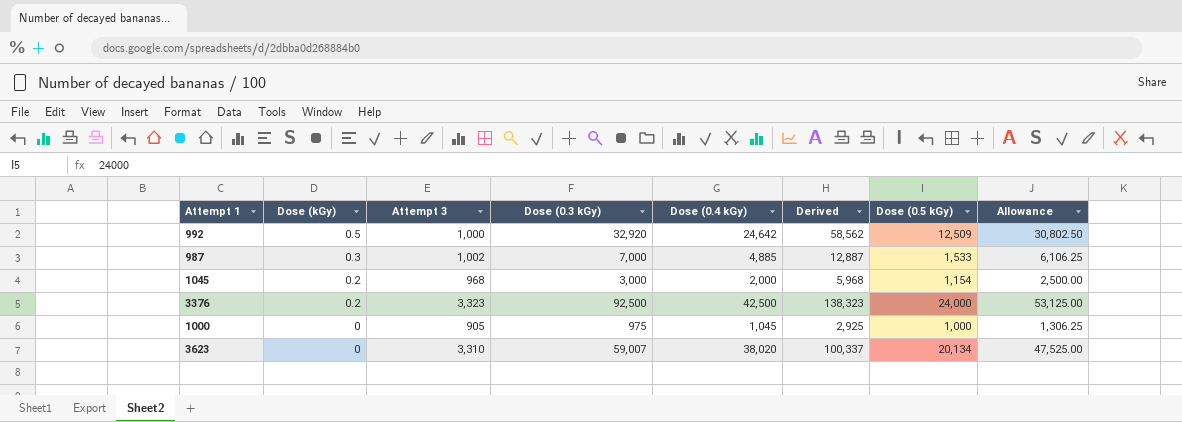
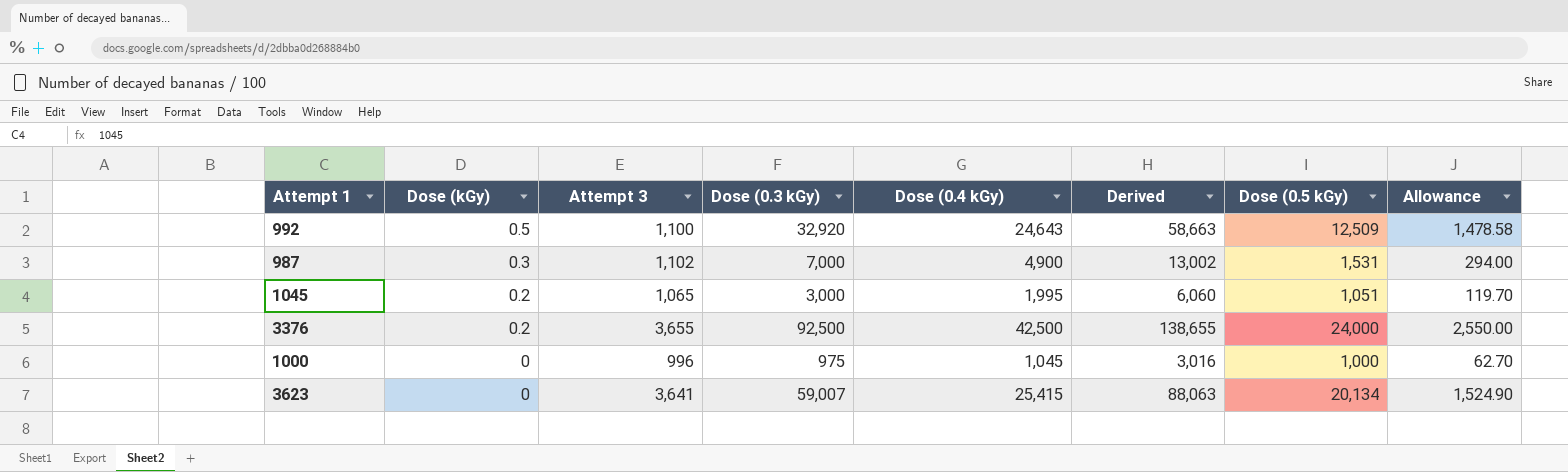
column Allowance | formula: [Dose (0.4 kGy)] * 1.25 -> [Dose (0.4 kGy)] * 0.06
992 | Attempt 3: 1,000 -> 1,100
992 | Dose (0.4 kGy): 24,642 -> 24,643
992 | Derived: 58,562 -> 58,663
987 | Attempt 3: 1,002 -> 1,102
987 | Dose (0.4 kGy): 4,885 -> 4,900
987 | Derived: 12,887 -> 13,002
987 | Dose (0.5 kGy): 1,533 -> 1,531
1045 | Attempt 3: 968 -> 1,065
1045 | Dose (0.4 kGy): 2,000 -> 1,995
1045 | Derived: 5,968 -> 6,060
1045 | Dose (0.5 kGy): 1,154 -> 1,051
3376 | Attempt 3: 3,323 -> 3,655
3376 | Derived: 138,323 -> 138,655
1000 | Attempt 3: 905 -> 996
1000 | Derived: 2,925 -> 3,016
3623 | Attempt 3: 3,310 -> 3,641
3623 | Dose (0.4 kGy): 38,020 -> 25,415
3623 | Derived: 100,337 -> 88,063

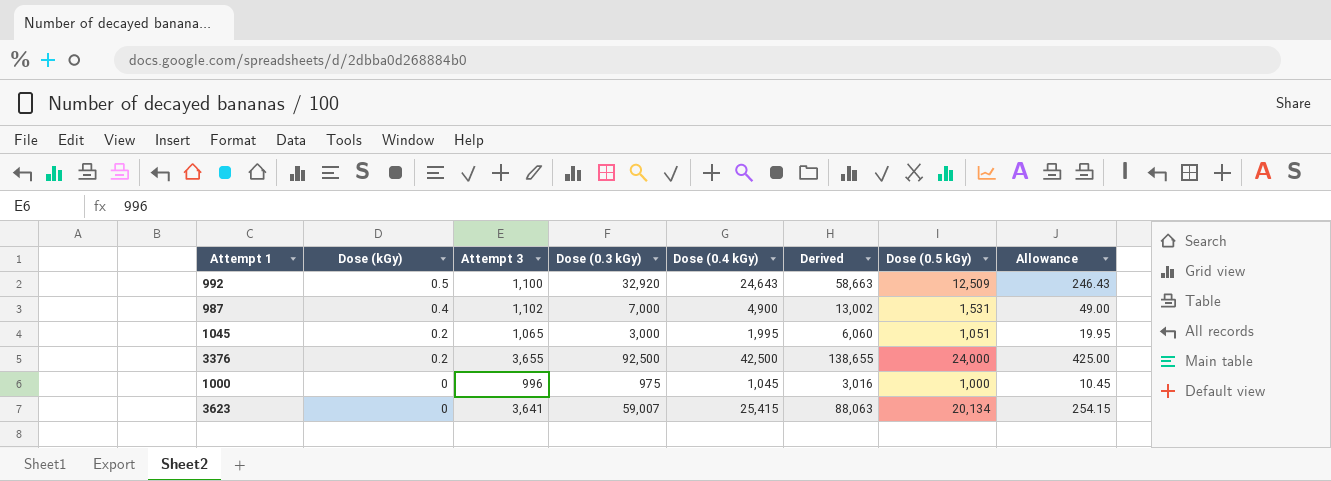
column Allowance | formula: [Dose (0.4 kGy)] * 0.06 -> [Dose (0.4 kGy)] * 0.01
987 | Dose (kGy): 0.3 -> 0.4

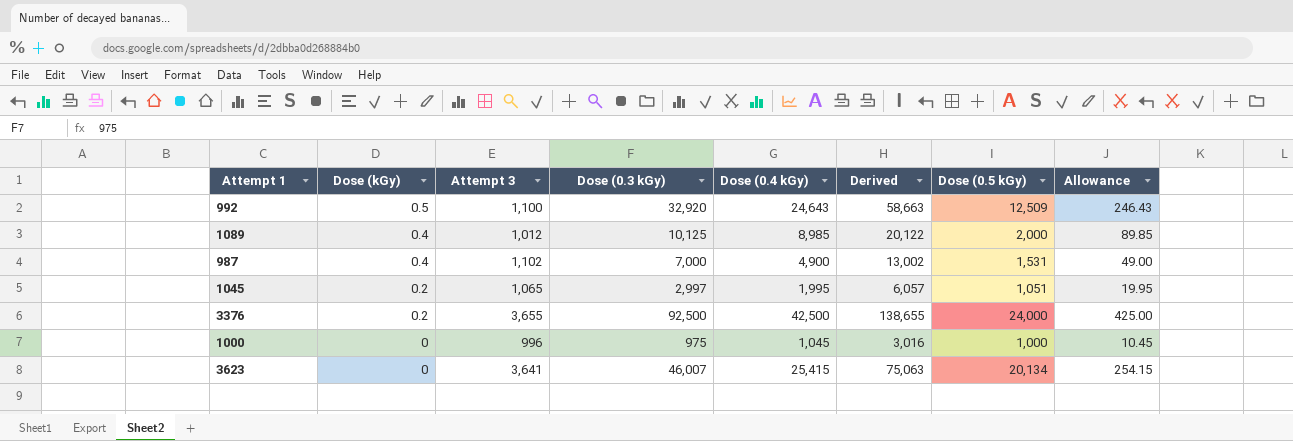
row 1089: none -> 0.4 | 1,012 | 10,125 | 8,985 | 20,122 | 2,000 | 89.85
1045 | Dose (0.3 kGy): 3,000 -> 2,997
1045 | Derived: 6,060 -> 6,057
3623 | Dose (0.3 kGy): 59,007 -> 46,007
3623 | Derived: 88,063 -> 75,063

